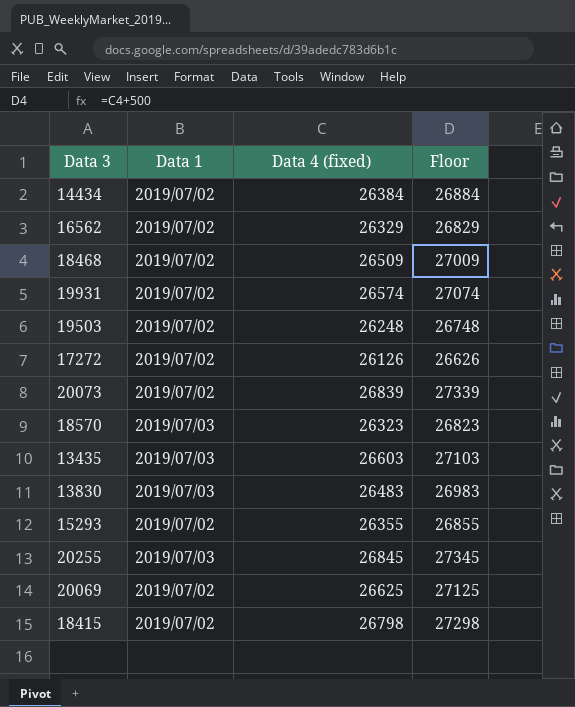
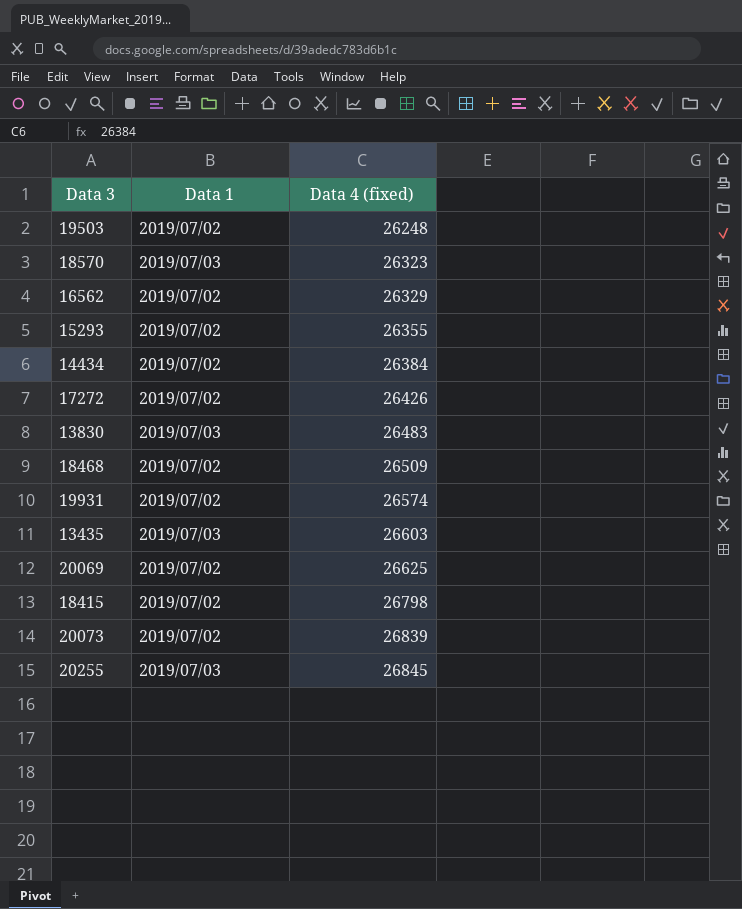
row order: none -> Data 4 (fixed) ascending
column Floor | formula: [Data 4 (fixed)] + 500 -> none
17272 | Data 4 (fixed): 26126 -> 26426

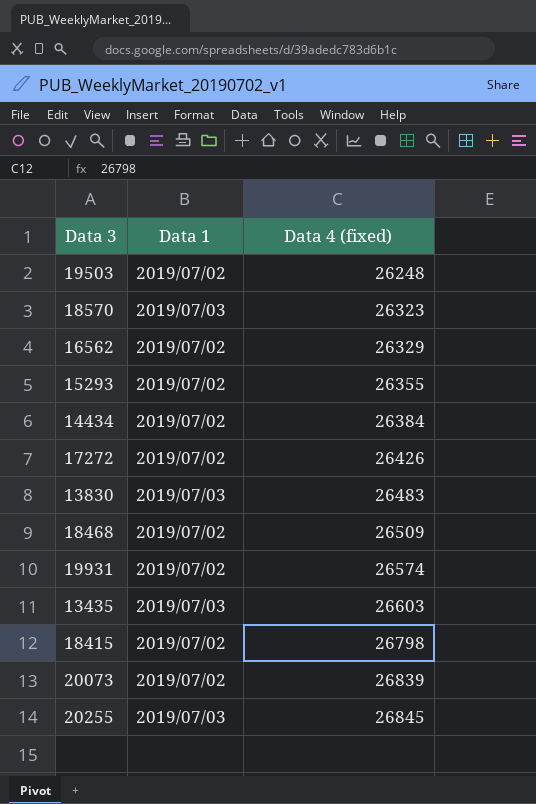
row 20069: 2019/07/02 | 26625 -> none

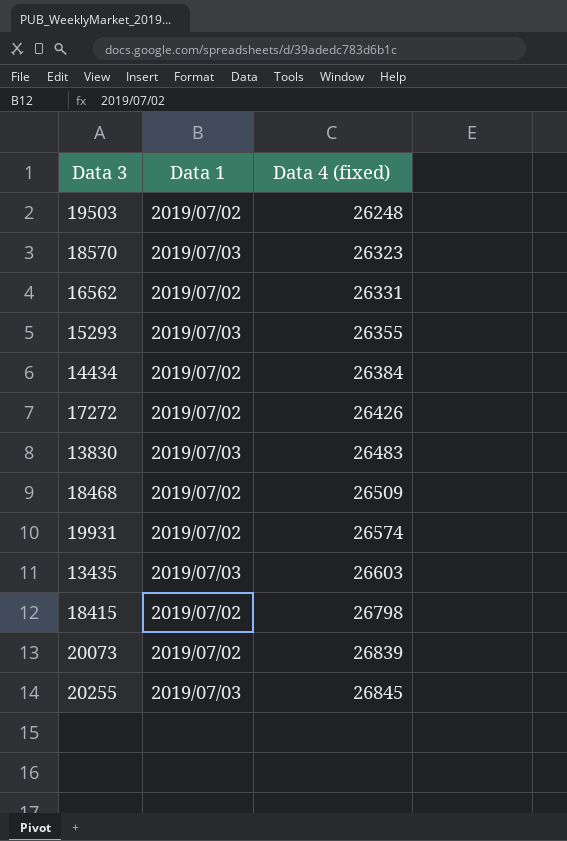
16562 | Data 4 (fixed): 26329 -> 26331
15293 | Data 1: 2019/07/02 -> 2019/07/03

